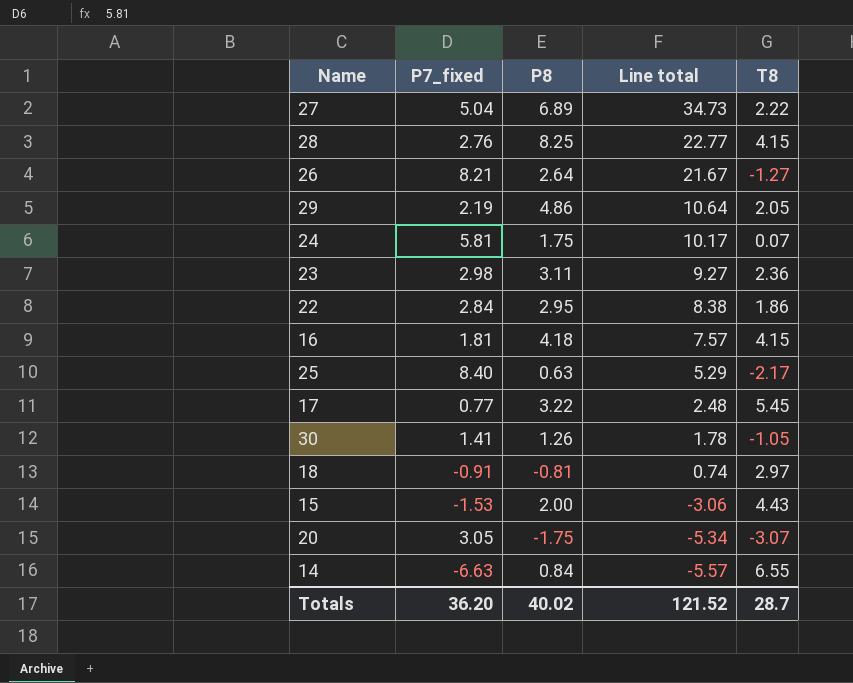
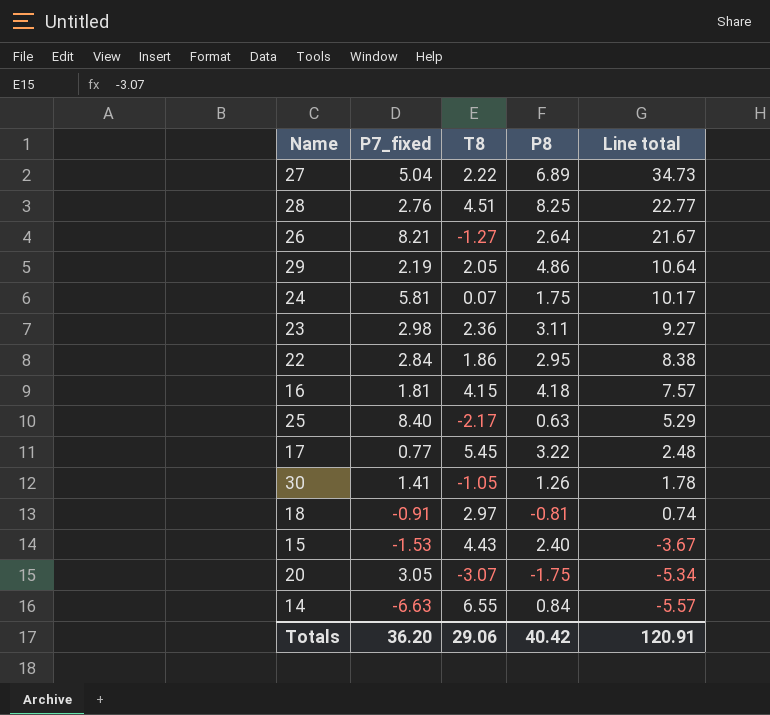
column T8 | position: 5 -> 3
28 | T8: 4.15 -> 4.51
15 | P8: 2.00 -> 2.40
15 | Line total: -3.06 -> -3.67
Totals | T8: 28.7 -> 29.06
Totals | P8: 40.02 -> 40.42
Totals | Line total: 121.52 -> 120.91

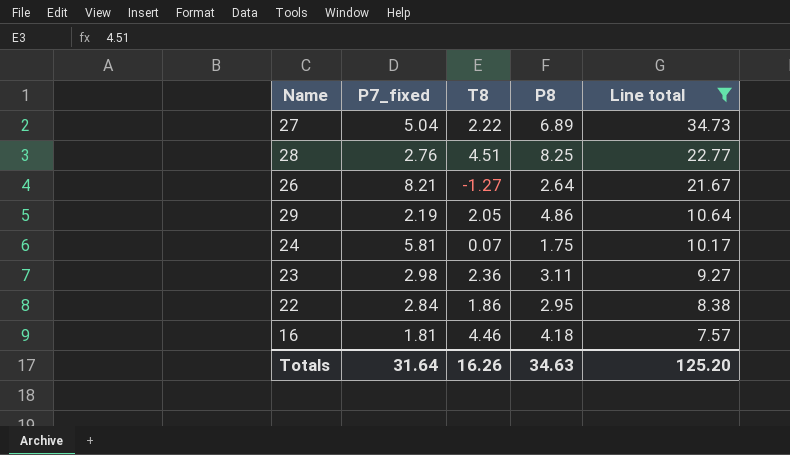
filter: none -> Line total >= 7.57
16 | T8: 4.15 -> 4.46
Totals | P7_fixed: 36.20 -> 31.64
Totals | T8: 29.06 -> 16.26
Totals | P8: 40.42 -> 34.63
Totals | Line total: 120.91 -> 125.20

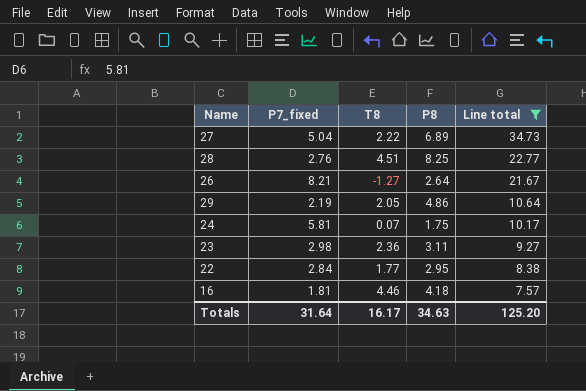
22 | T8: 1.86 -> 1.77
Totals | T8: 16.26 -> 16.17

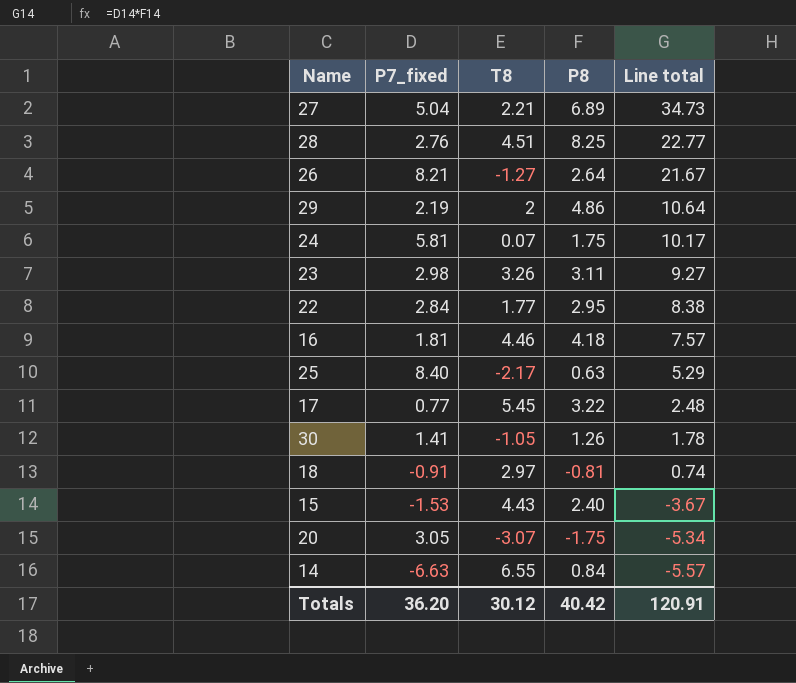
filter: Line total >= 7.57 -> none
27 | T8: 2.22 -> 2.21
29 | T8: 2.05 -> 2
23 | T8: 2.36 -> 3.26
Totals | P7_fixed: 31.64 -> 36.20
Totals | T8: 16.17 -> 30.12
Totals | P8: 34.63 -> 40.42
Totals | Line total: 125.20 -> 120.91

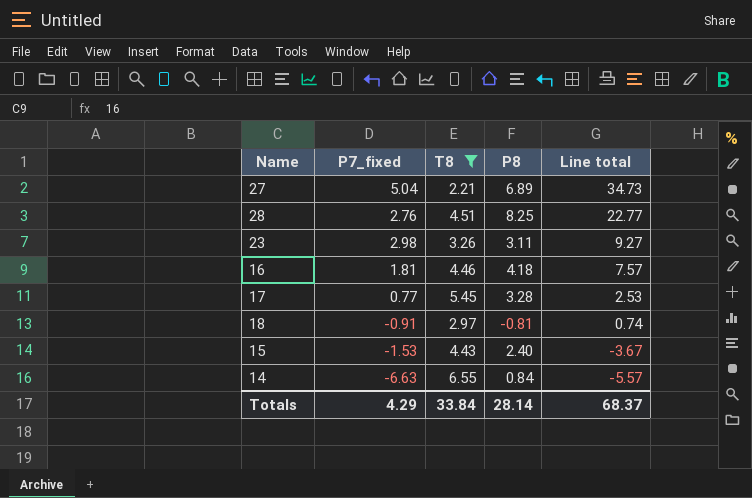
filter: none -> T8 >= 2.21
17 | P8: 3.22 -> 3.28
17 | Line total: 2.48 -> 2.53
Totals | P7_fixed: 36.20 -> 4.29
Totals | T8: 30.12 -> 33.84
Totals | P8: 40.42 -> 28.14
Totals | Line total: 120.91 -> 68.37

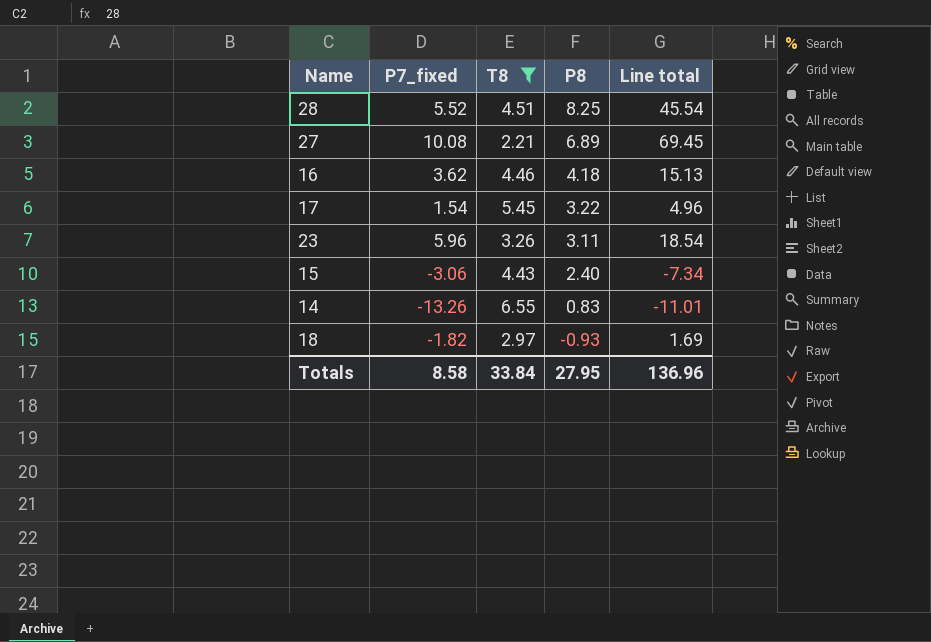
row order: Line total descending -> P8 descending
28 | P7_fixed: 2.76 -> 5.52
28 | Line total: 22.77 -> 45.54
27 | P7_fixed: 5.04 -> 10.08
27 | Line total: 34.73 -> 69.45
16 | P7_fixed: 1.81 -> 3.62
16 | Line total: 7.57 -> 15.13
17 | P7_fixed: 0.77 -> 1.54
17 | P8: 3.28 -> 3.22
17 | Line total: 2.53 -> 4.96
23 | P7_fixed: 2.98 -> 5.96
23 | Line total: 9.27 -> 18.54
15 | P7_fixed: -1.53 -> -3.06
15 | Line total: -3.67 -> -7.34
14 | P7_fixed: -6.63 -> -13.26
14 | P8: 0.84 -> 0.83
14 | Line total: -5.57 -> -11.01
18 | P7_fixed: -0.91 -> -1.82
18 | P8: -0.81 -> -0.93
18 | Line total: 0.74 -> 1.69
Totals | P7_fixed: 4.29 -> 8.58
Totals | P8: 28.14 -> 27.95
Totals | Line total: 68.37 -> 136.96

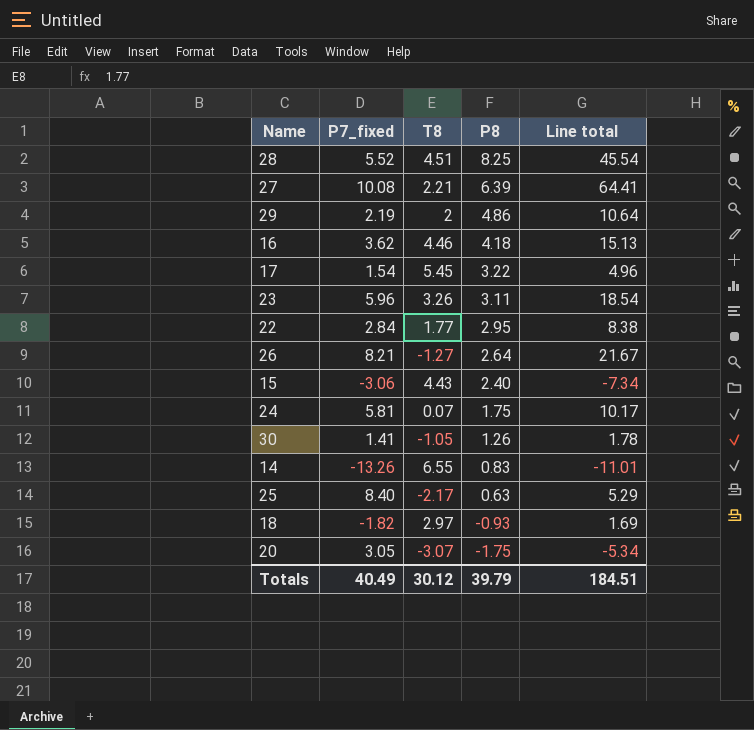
filter: T8 >= 2.21 -> none
27 | P8: 6.89 -> 6.39
27 | Line total: 69.45 -> 64.41
Totals | P7_fixed: 8.58 -> 40.49
Totals | T8: 33.84 -> 30.12
Totals | P8: 27.95 -> 39.79
Totals | Line total: 136.96 -> 184.51

